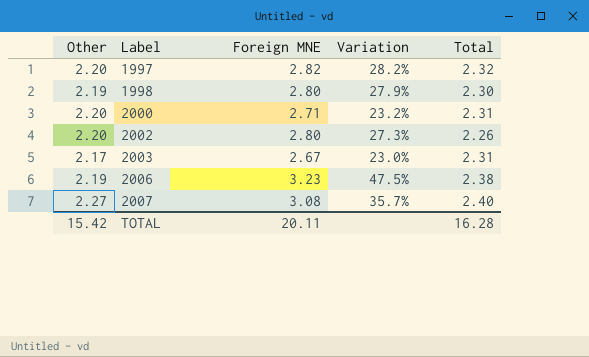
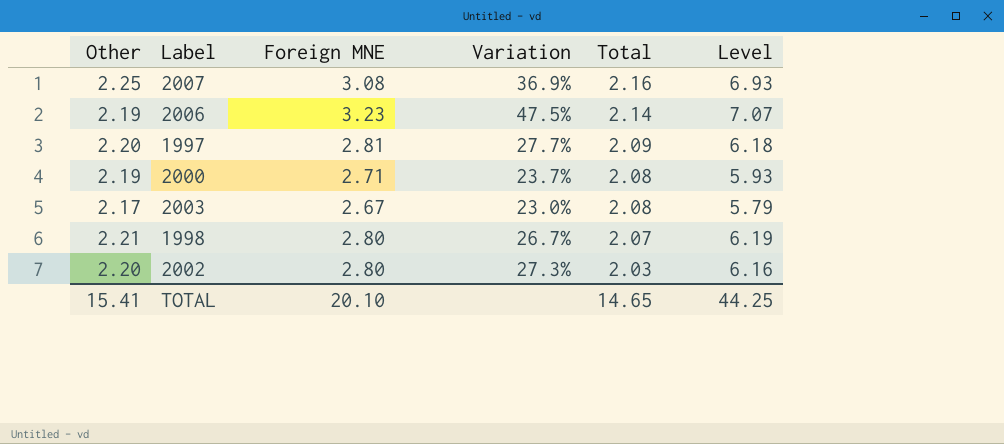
row order: Label ascending -> Total descending
column Level | formula: none -> [Other] * [Foreign MNE]
2007 | Other: 2.27 -> 2.25
2007 | Variation: 35.7% -> 36.9%
2007 | Total: 2.40 -> 2.16
2006 | Total: 2.38 -> 2.14
1997 | Foreign MNE: 2.82 -> 2.81
1997 | Variation: 28.2% -> 27.7%
1997 | Total: 2.32 -> 2.09
2000 | Other: 2.20 -> 2.19
2000 | Variation: 23.2% -> 23.7%
2000 | Total: 2.31 -> 2.08
2003 | Total: 2.31 -> 2.08
1998 | Other: 2.19 -> 2.21
1998 | Variation: 27.9% -> 26.7%
1998 | Total: 2.30 -> 2.07
2002 | Total: 2.26 -> 2.03
TOTAL | Other: 15.42 -> 15.41
TOTAL | Foreign MNE: 20.11 -> 20.10
TOTAL | Total: 16.28 -> 14.65

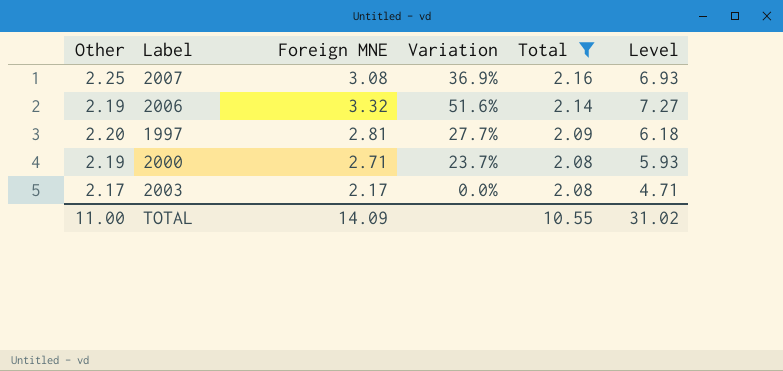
filter: none -> Total >= 2.08
2006 | Foreign MNE: 3.23 -> 3.32
2006 | Variation: 47.5% -> 51.6%
2006 | Level: 7.07 -> 7.27
2003 | Foreign MNE: 2.67 -> 2.17
2003 | Variation: 23.0% -> 0.0%
2003 | Level: 5.79 -> 4.71
TOTAL | Other: 15.41 -> 11.00
TOTAL | Foreign MNE: 20.10 -> 14.09
TOTAL | Total: 14.65 -> 10.55
TOTAL | Level: 44.25 -> 31.02

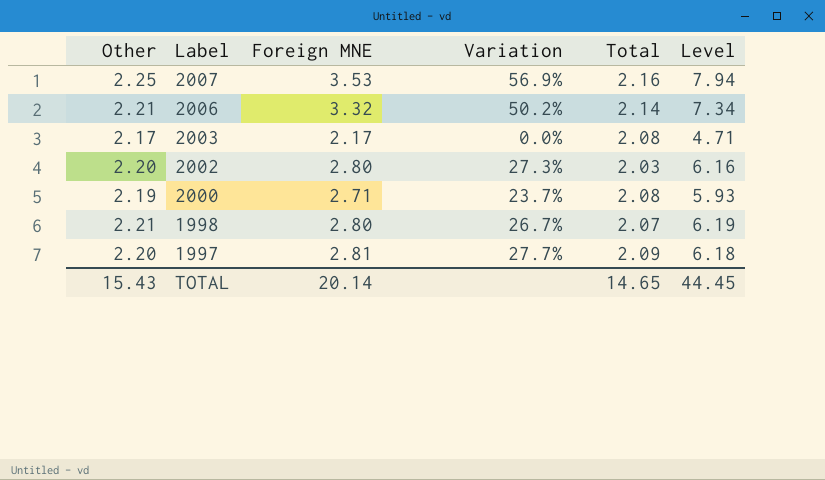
filter: Total >= 2.08 -> none
row order: Total descending -> Label descending
2007 | Foreign MNE: 3.08 -> 3.53
2007 | Variation: 36.9% -> 56.9%
2007 | Level: 6.93 -> 7.94
2006 | Other: 2.19 -> 2.21
2006 | Variation: 51.6% -> 50.2%
2006 | Level: 7.27 -> 7.34
TOTAL | Other: 11.00 -> 15.43
TOTAL | Foreign MNE: 14.09 -> 20.14
TOTAL | Total: 10.55 -> 14.65
TOTAL | Level: 31.02 -> 44.45

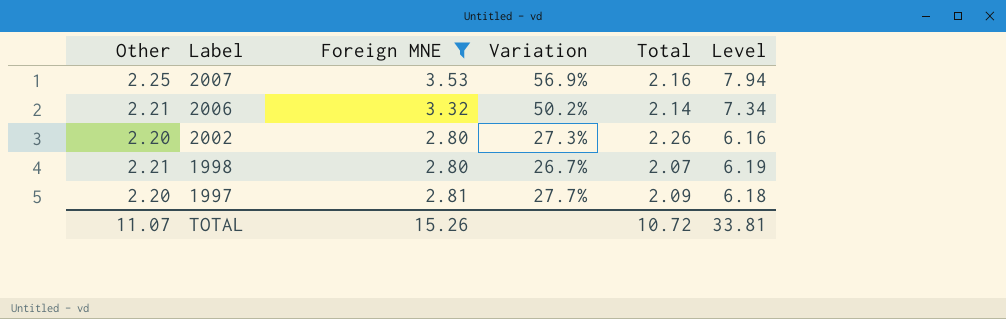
filter: none -> Foreign MNE >= 2.80
2002 | Total: 2.03 -> 2.26
TOTAL | Other: 15.43 -> 11.07
TOTAL | Foreign MNE: 20.14 -> 15.26
TOTAL | Total: 14.65 -> 10.72
TOTAL | Level: 44.45 -> 33.81

